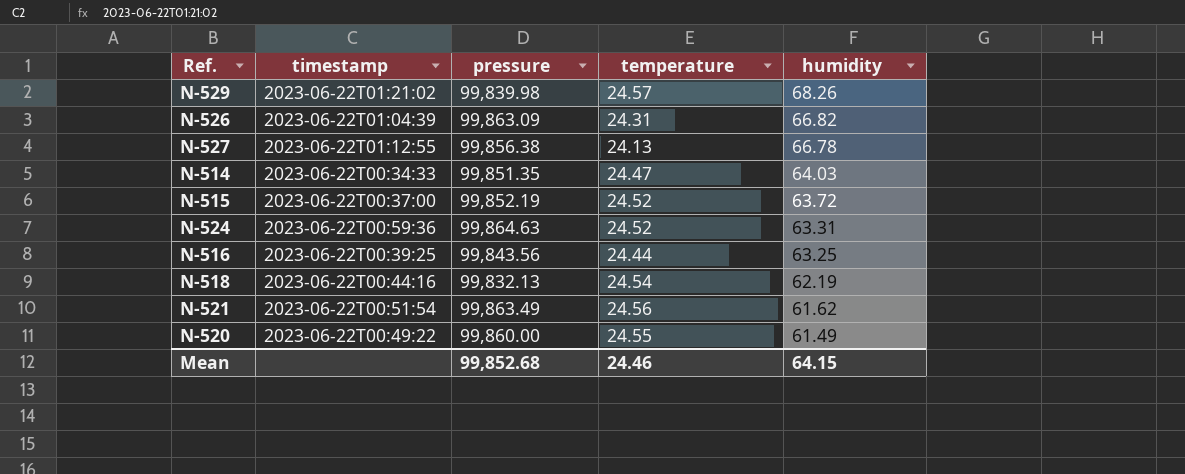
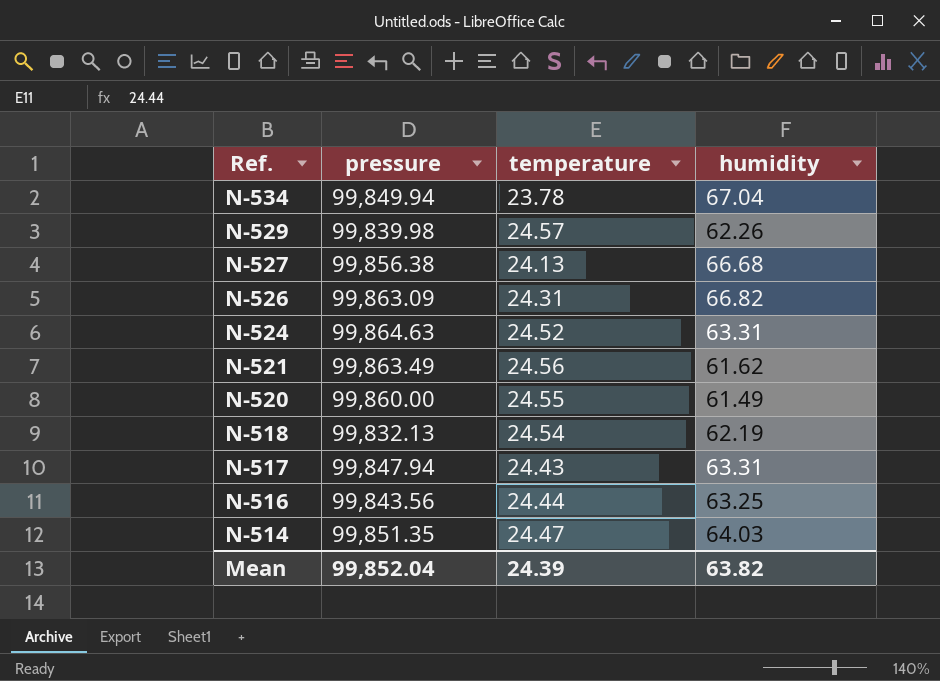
row order: humidity descending -> Ref. descending
column timestamp | position: 2 -> none
row N-515: 2023-06-22T00:37:00 | 99,852.19 | 24.52 | 63.72 -> none
row N-534: none -> 99,849.94 | 23.78 | 67.04
N-529 | humidity: 68.26 -> 62.26
N-527 | humidity: 66.78 -> 66.68
row N-517: none -> 99,847.94 | 24.43 | 63.31
Mean | pressure: 99,852.68 -> 99,852.04
Mean | temperature: 24.46 -> 24.39
Mean | humidity: 64.15 -> 63.82

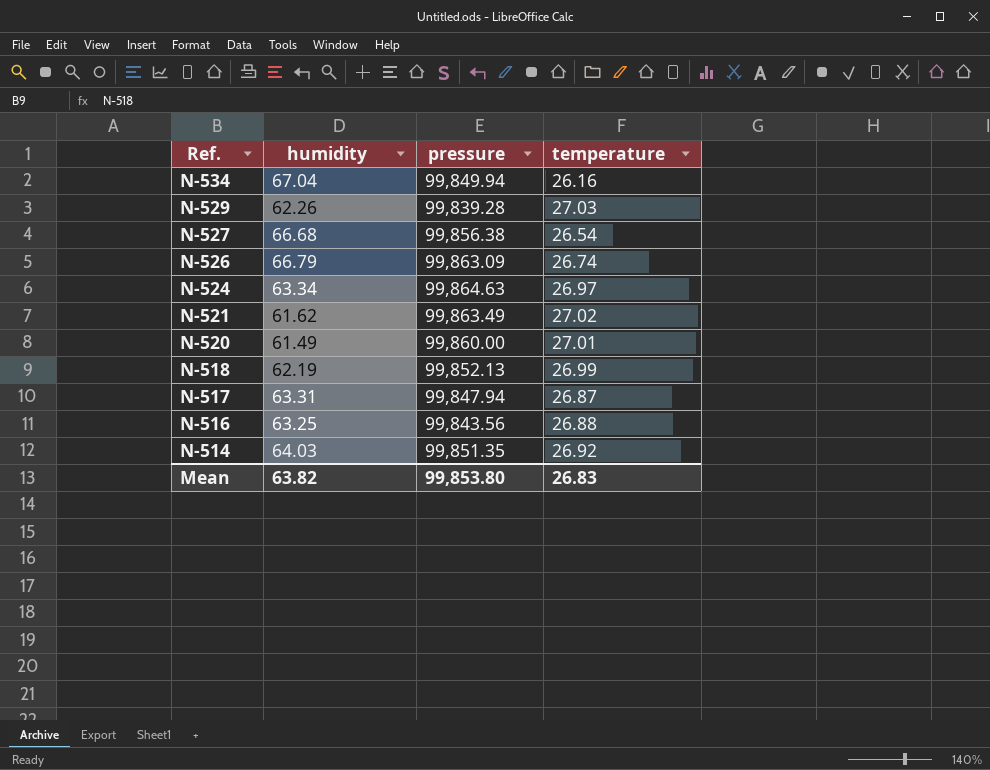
column humidity | position: 4 -> 2
N-534 | temperature: 23.78 -> 26.16
N-529 | pressure: 99,839.98 -> 99,839.28
N-529 | temperature: 24.57 -> 27.03
N-527 | temperature: 24.13 -> 26.54
N-526 | humidity: 66.82 -> 66.79
N-526 | temperature: 24.31 -> 26.74
N-524 | humidity: 63.31 -> 63.34
N-524 | temperature: 24.52 -> 26.97
N-521 | temperature: 24.56 -> 27.02
N-520 | temperature: 24.55 -> 27.01
N-518 | pressure: 99,832.13 -> 99,852.13
N-518 | temperature: 24.54 -> 26.99
N-517 | temperature: 24.43 -> 26.87
N-516 | temperature: 24.44 -> 26.88
N-514 | temperature: 24.47 -> 26.92
Mean | pressure: 99,852.04 -> 99,853.80
Mean | temperature: 24.39 -> 26.83

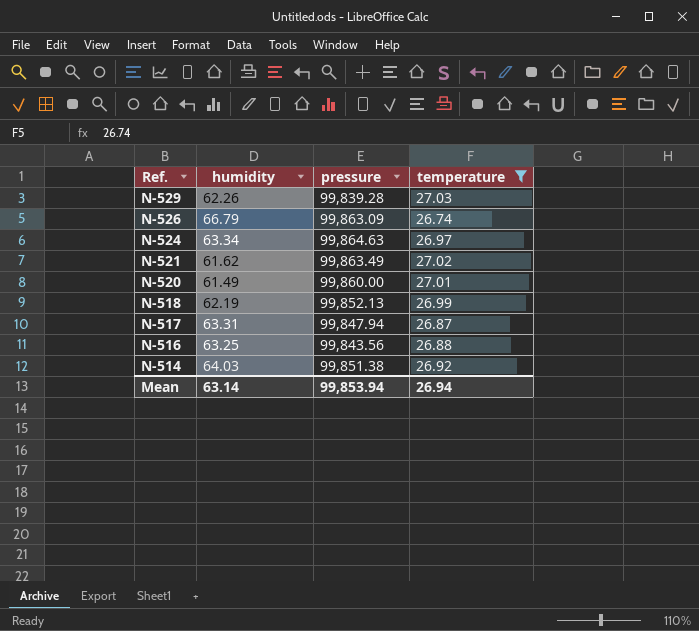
filter: none -> temperature >= 26.74
N-514 | pressure: 99,851.35 -> 99,851.38
Mean | humidity: 63.82 -> 63.14
Mean | pressure: 99,853.80 -> 99,853.94
Mean | temperature: 26.83 -> 26.94

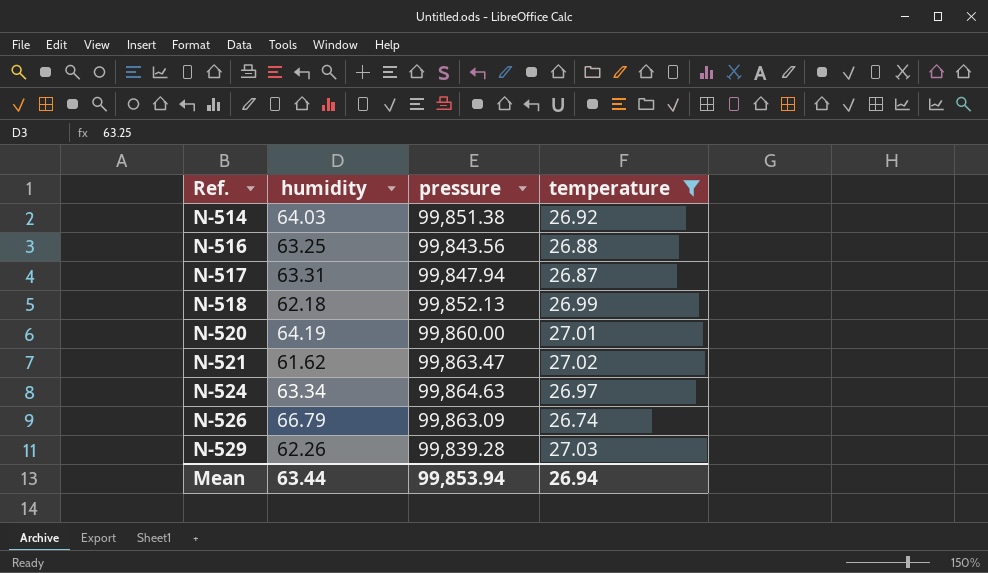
row order: Ref. descending -> Ref. ascending
N-518 | humidity: 62.19 -> 62.18
N-520 | humidity: 61.49 -> 64.19
N-521 | pressure: 99,863.49 -> 99,863.47
Mean | humidity: 63.14 -> 63.44

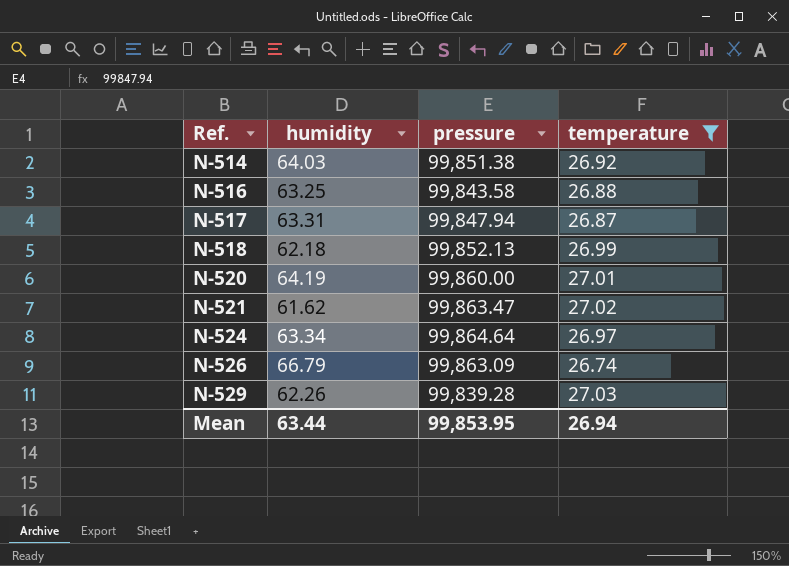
N-516 | pressure: 99,843.56 -> 99,843.58
N-524 | pressure: 99,864.63 -> 99,864.64
Mean | pressure: 99,853.94 -> 99,853.95

